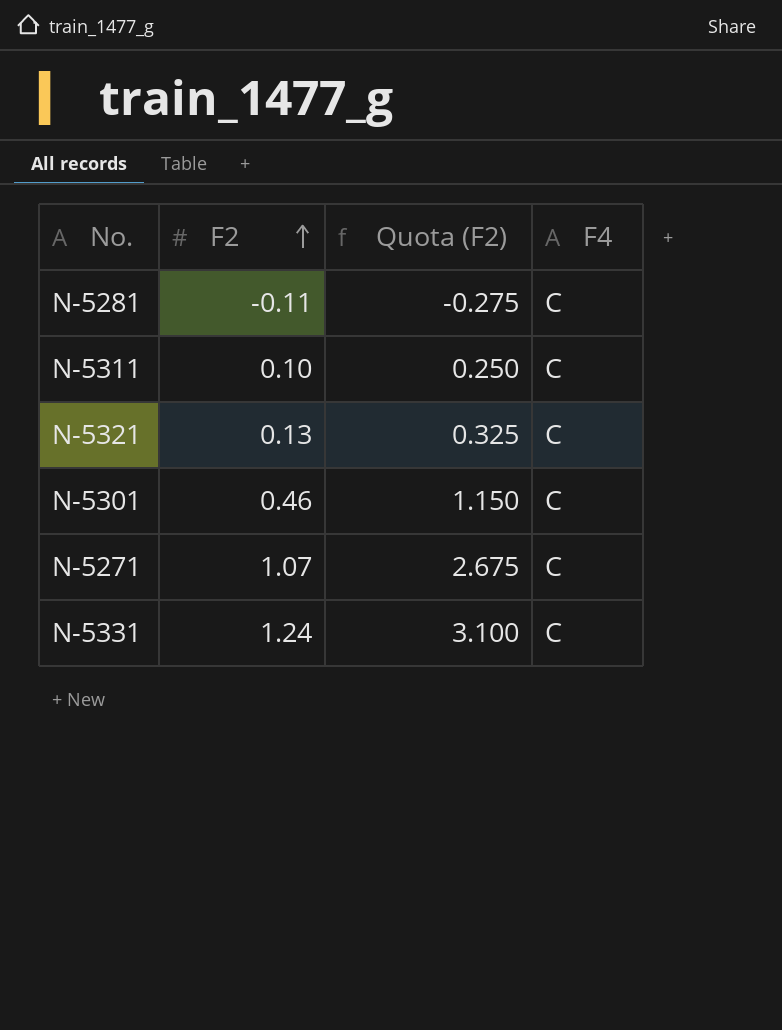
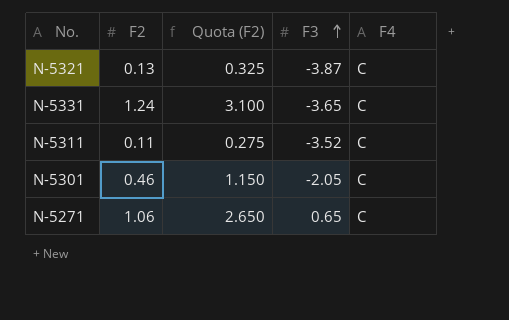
row order: F2 ascending -> F3 ascending
column F3 | position: none -> 4
row N-5281: -0.11 | -0.275 | C -> none
N-5311 | F2: 0.10 -> 0.11
N-5311 | Quota (F2): 0.250 -> 0.275
N-5271 | F2: 1.07 -> 1.06
N-5271 | Quota (F2): 2.675 -> 2.650

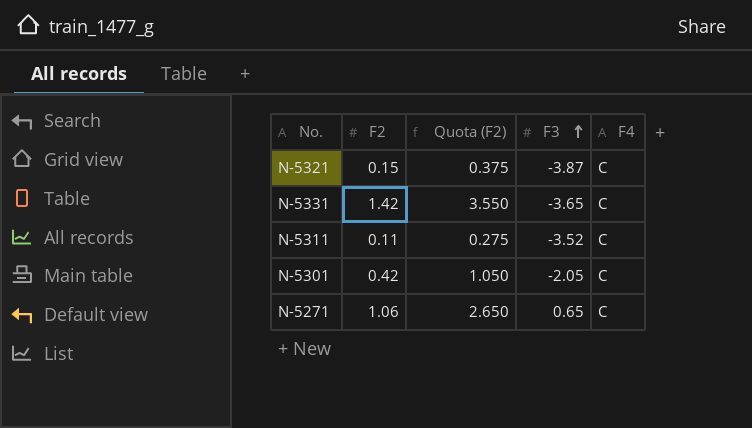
N-5321 | F2: 0.13 -> 0.15
N-5321 | Quota (F2): 0.325 -> 0.375
N-5331 | F2: 1.24 -> 1.42
N-5331 | Quota (F2): 3.100 -> 3.550
N-5301 | F2: 0.46 -> 0.42
N-5301 | Quota (F2): 1.150 -> 1.050

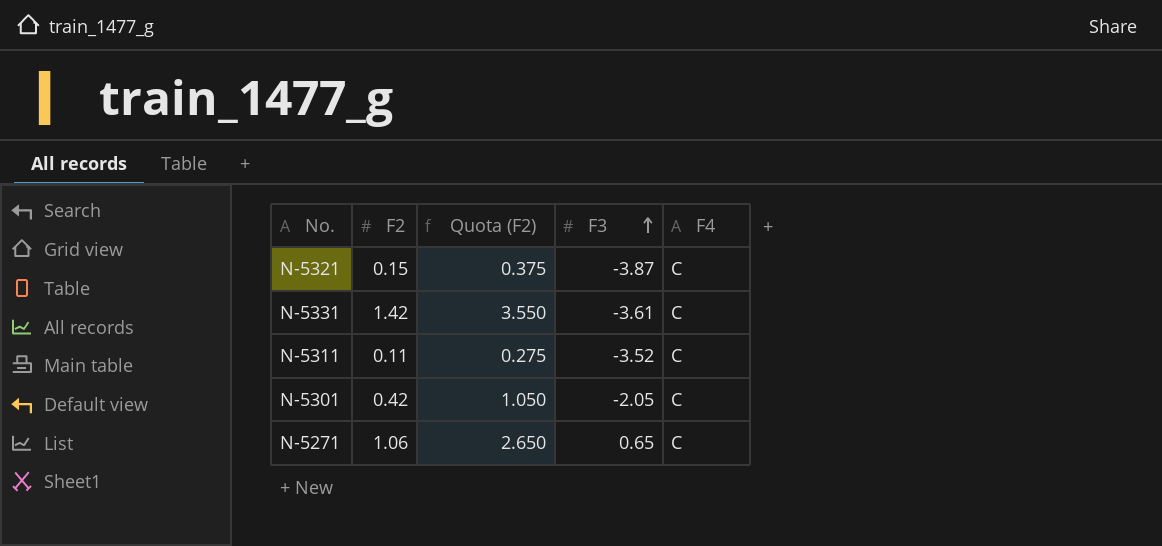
N-5331 | F3: -3.65 -> -3.61

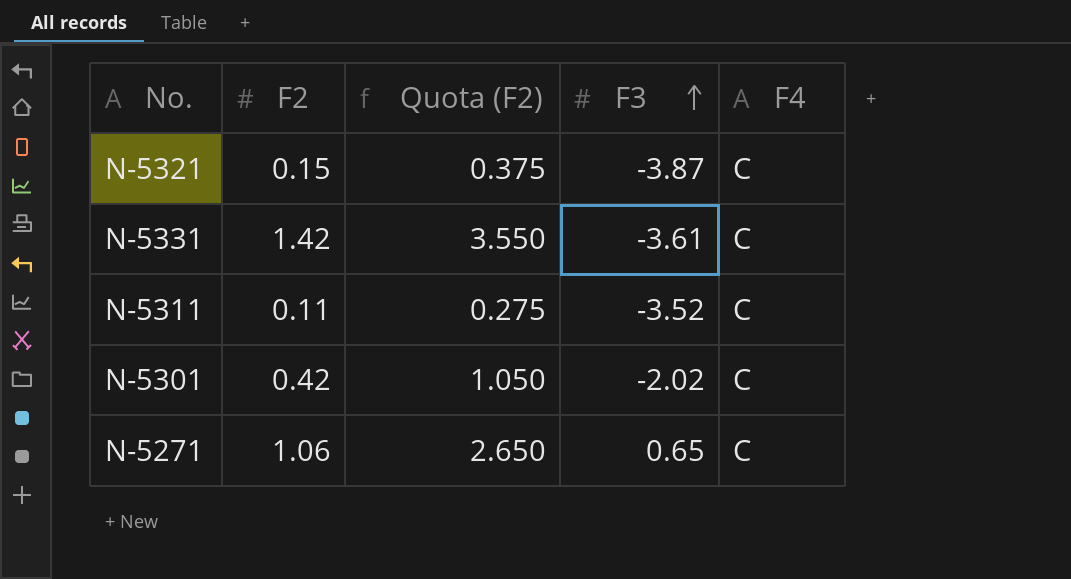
N-5301 | F3: -2.05 -> -2.02

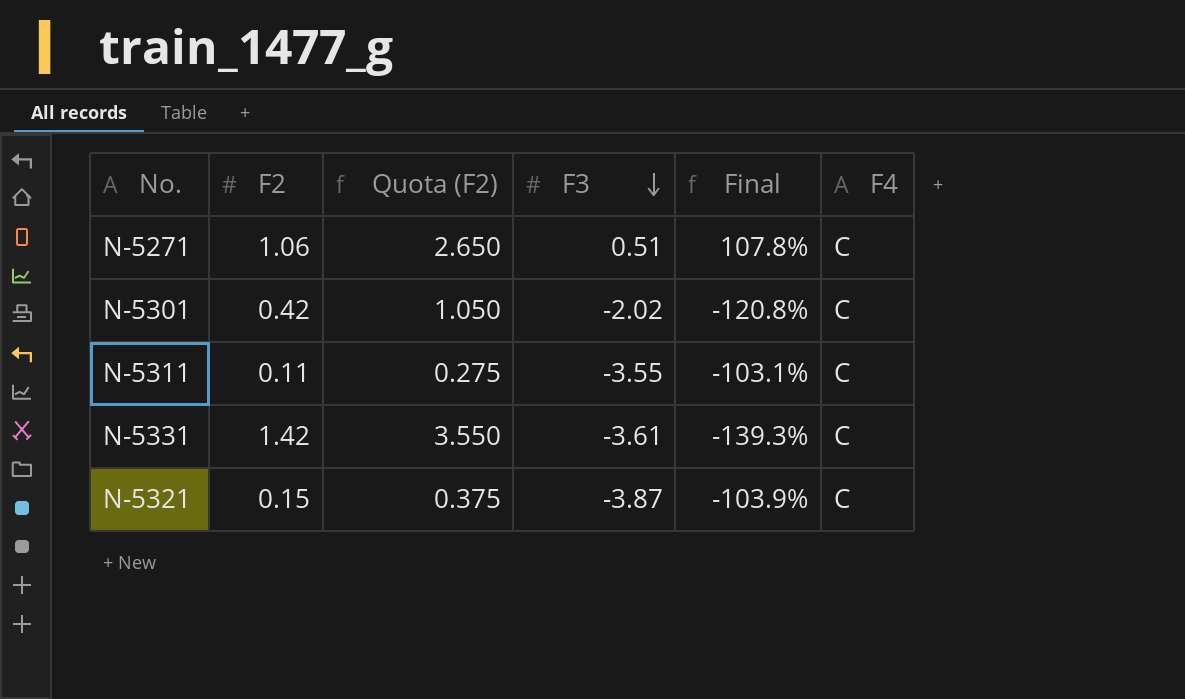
row order: F3 ascending -> F3 descending
column Final | formula: none -> ([F2] - [F3]) / [F3]
N-5271 | F3: 0.65 -> 0.51
N-5311 | F3: -3.52 -> -3.55

